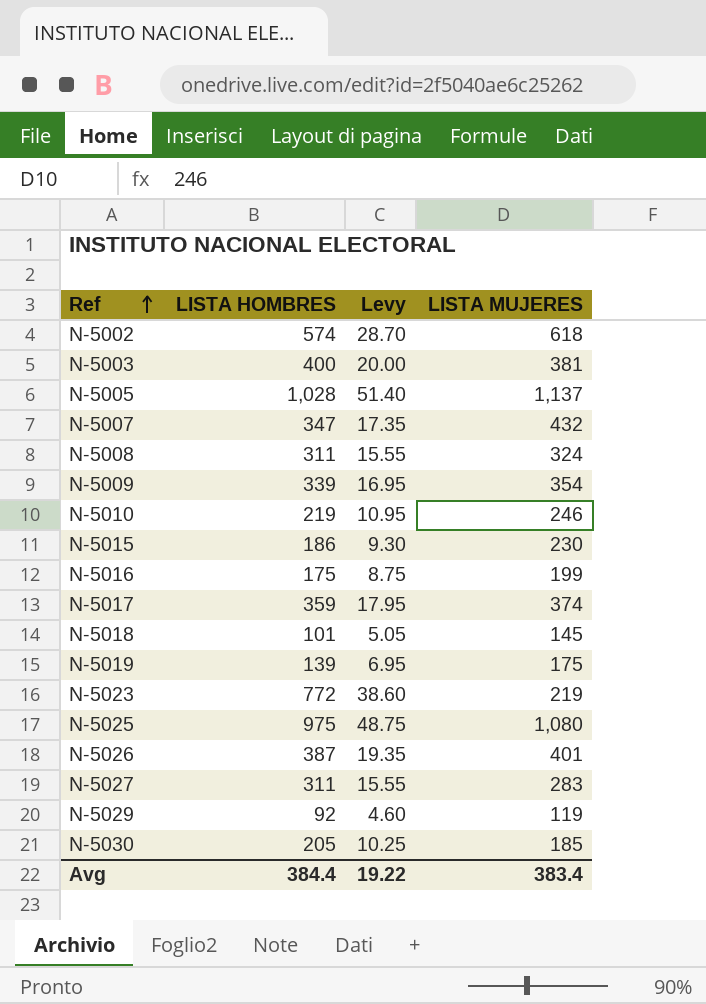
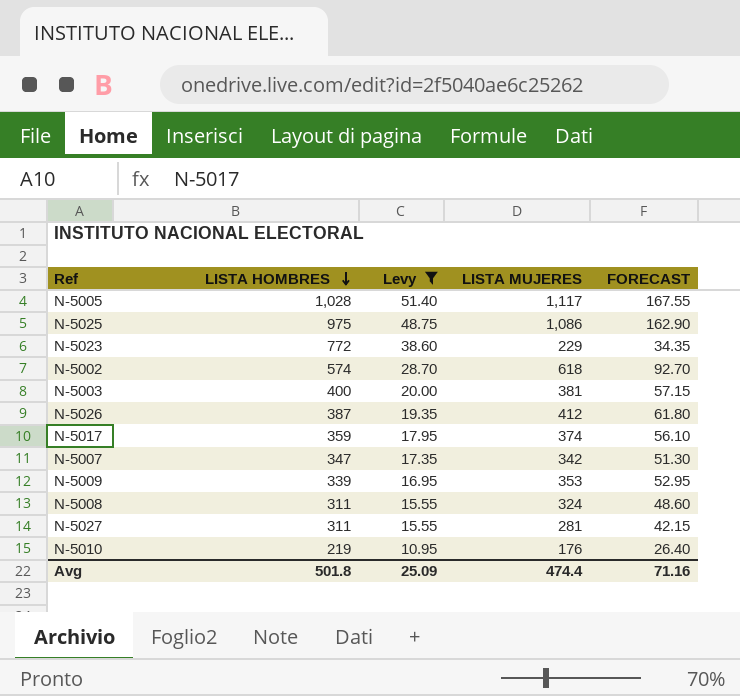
filter: none -> Levy >= 10.95
row order: Ref ascending -> LISTA HOMBRES descending
column FORECAST | formula: none -> [LISTA MUJERES] * 0.15
N-5005 | LISTA MUJERES: 1,137 -> 1,117
N-5025 | LISTA MUJERES: 1,080 -> 1,086
N-5023 | LISTA MUJERES: 219 -> 229
N-5026 | LISTA MUJERES: 401 -> 412
N-5007 | LISTA MUJERES: 432 -> 342
N-5009 | LISTA MUJERES: 354 -> 353
N-5027 | LISTA MUJERES: 283 -> 281
N-5010 | LISTA MUJERES: 246 -> 176
Avg | LISTA HOMBRES: 384.4 -> 501.8
Avg | Levy: 19.22 -> 25.09
Avg | LISTA MUJERES: 383.4 -> 474.4

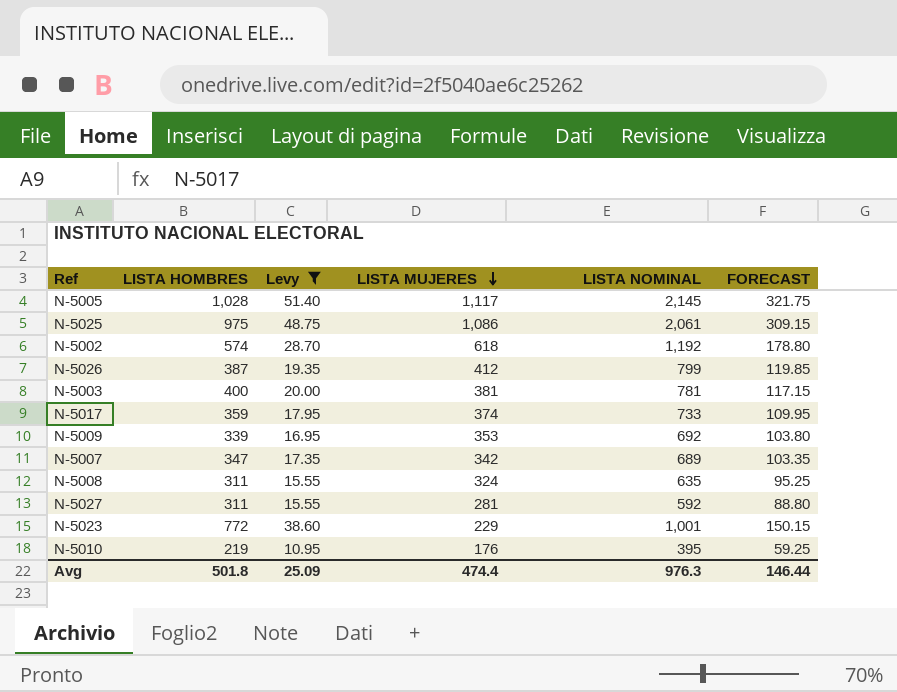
row order: LISTA HOMBRES descending -> LISTA MUJERES descending
column LISTA NOMINAL | formula: none -> [LISTA HOMBRES] + [LISTA MUJERES]
column FORECAST | formula: [LISTA MUJERES] * 0.15 -> [LISTA NOMINAL] * 0.15
Avg | FORECAST: 71.16 -> 146.44

